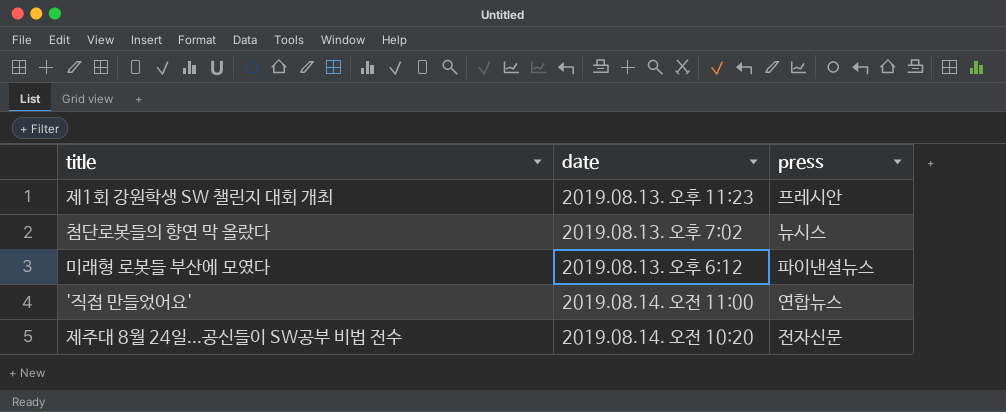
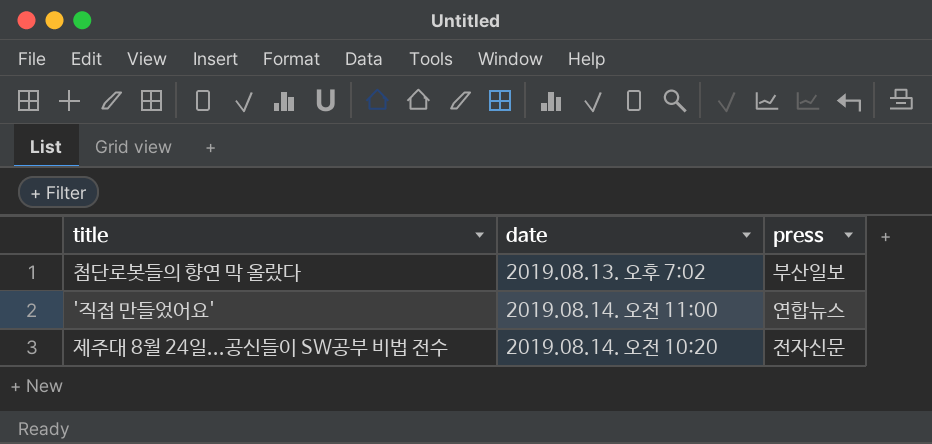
row 제1회 강원학생 SW 챌린지 대회 개최: 2019.08.13. 오후 11:23 | 프레시안 -> none
row 미래형 로봇들 부산에 모였다: 2019.08.13. 오후 6:12 | 파이낸셜뉴스 -> none
첨단로봇들의 향연 막 올랐다 | press: 뉴시스 -> 부산일보

